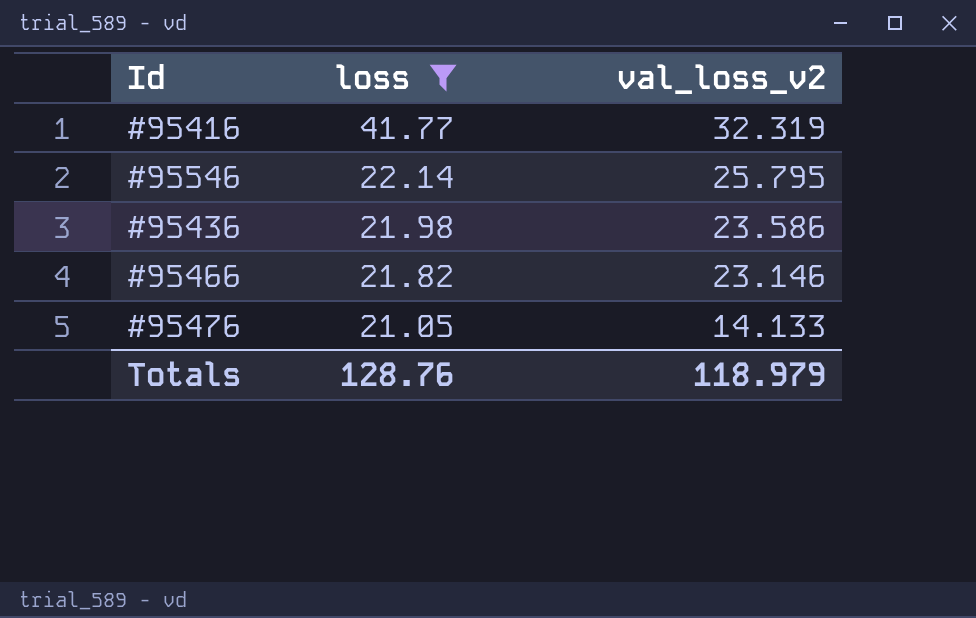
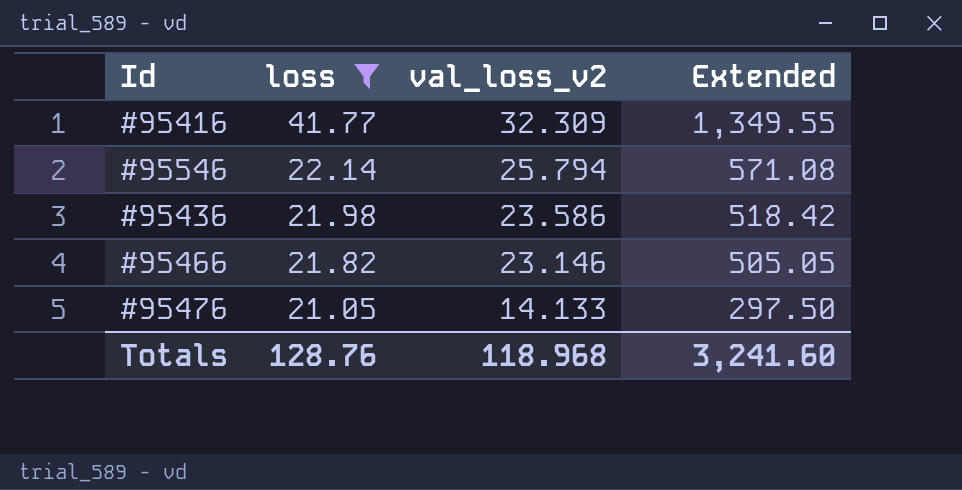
column Extended | formula: none -> [loss] * [val_loss_v2]
#95416 | val_loss_v2: 32.319 -> 32.309
#95546 | val_loss_v2: 25.795 -> 25.794
Totals | val_loss_v2: 118.979 -> 118.968

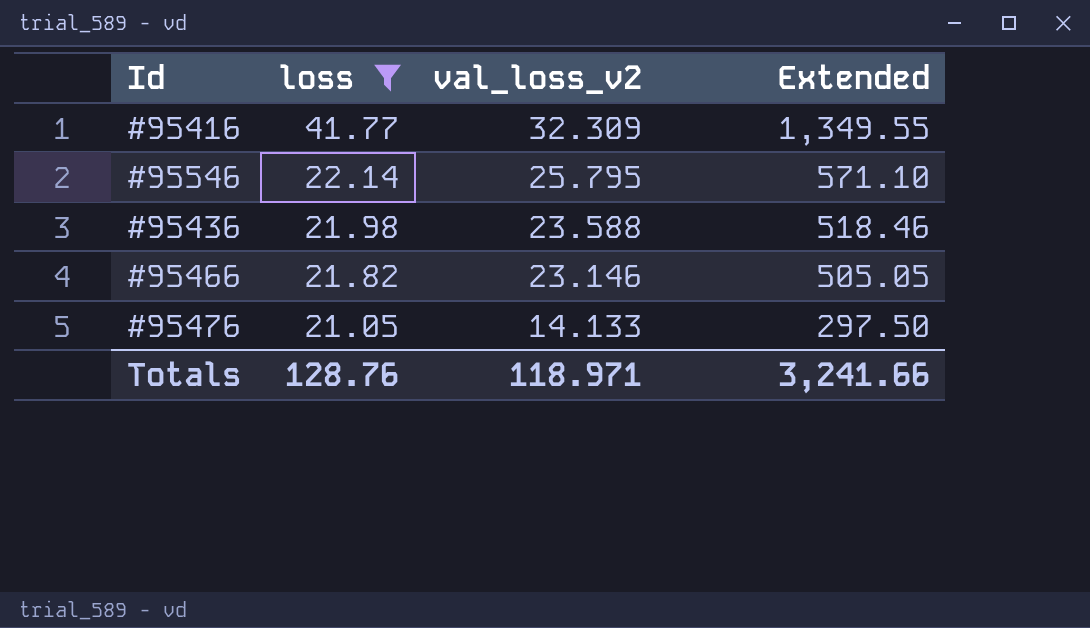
#95546 | val_loss_v2: 25.794 -> 25.795
#95546 | Extended: 571.08 -> 571.10
#95436 | val_loss_v2: 23.586 -> 23.588
#95436 | Extended: 518.42 -> 518.46
Totals | val_loss_v2: 118.968 -> 118.971
Totals | Extended: 3,241.60 -> 3,241.66

